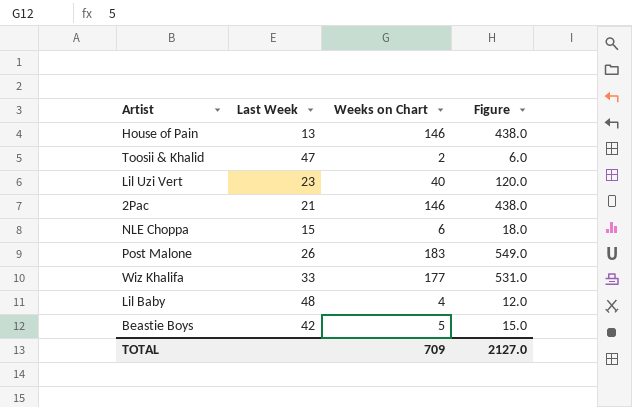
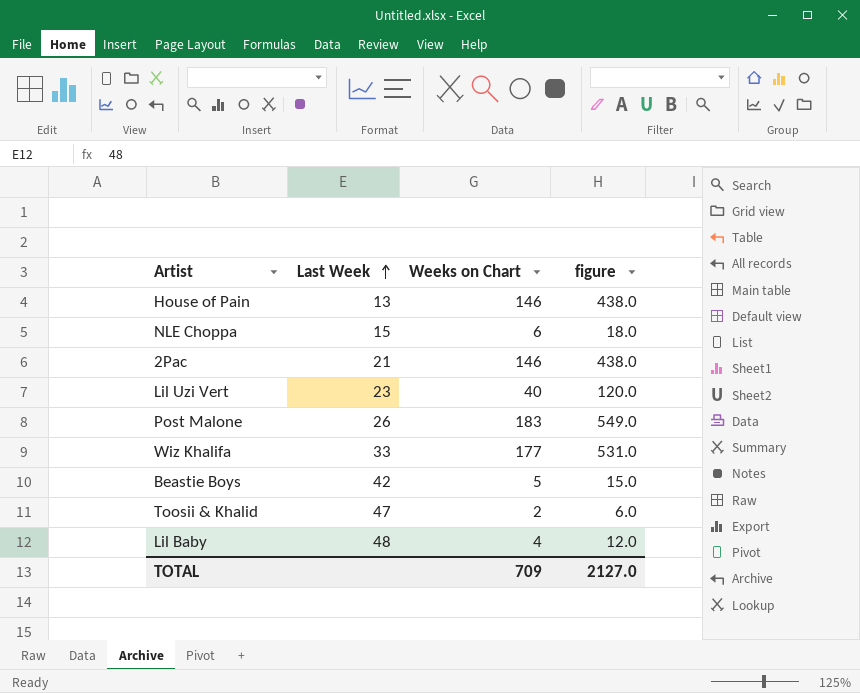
row order: none -> Last Week ascending
column name: Figure -> figure

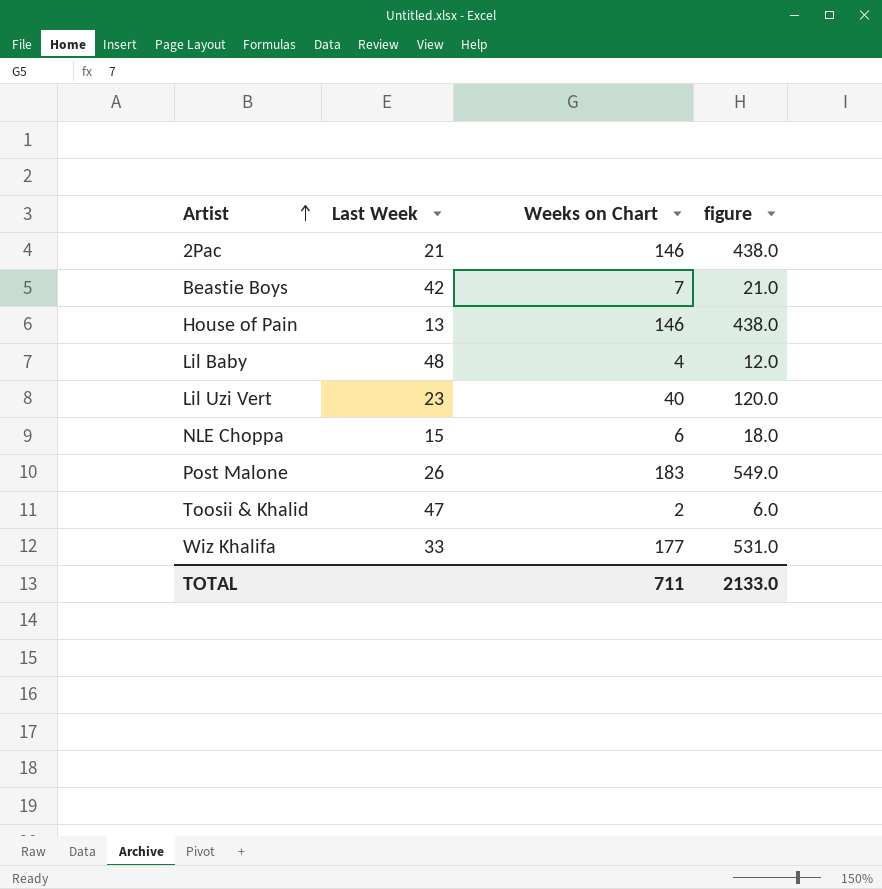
row order: Last Week ascending -> Artist ascending
Beastie Boys | Weeks on Chart: 5 -> 7
Beastie Boys | figure: 15.0 -> 21.0
TOTAL | Weeks on Chart: 709 -> 711
TOTAL | figure: 2127.0 -> 2133.0

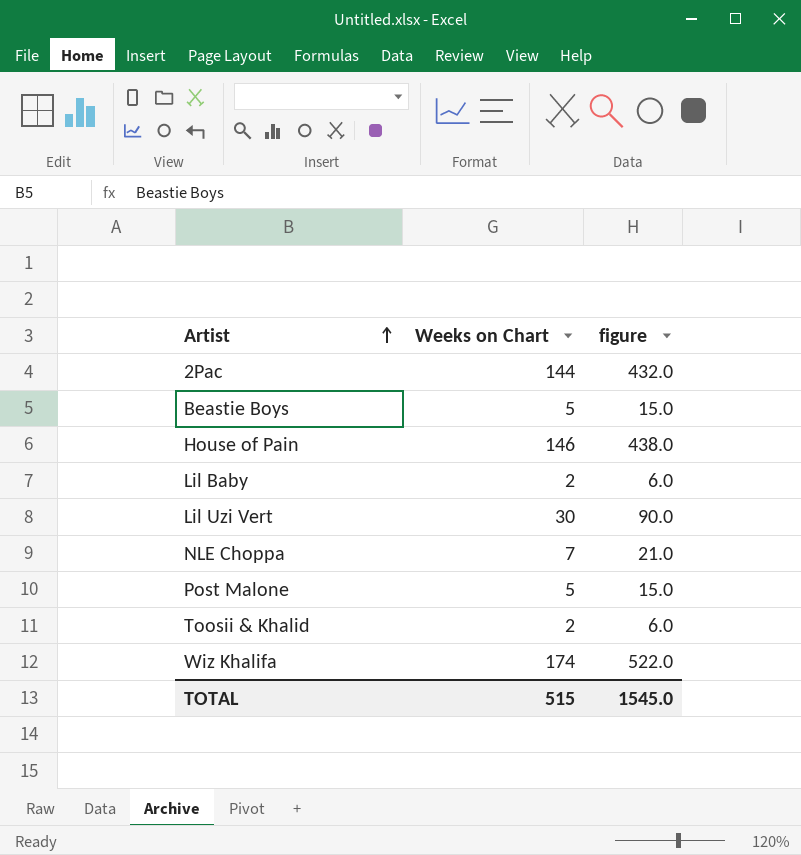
column Last Week | position: 2 -> none
2Pac | Weeks on Chart: 146 -> 144
2Pac | figure: 438.0 -> 432.0
Beastie Boys | Weeks on Chart: 7 -> 5
Beastie Boys | figure: 21.0 -> 15.0
Lil Baby | Weeks on Chart: 4 -> 2
Lil Baby | figure: 12.0 -> 6.0
Lil Uzi Vert | Weeks on Chart: 40 -> 30
Lil Uzi Vert | figure: 120.0 -> 90.0
NLE Choppa | Weeks on Chart: 6 -> 7
NLE Choppa | figure: 18.0 -> 21.0
Post Malone | Weeks on Chart: 183 -> 5
Post Malone | figure: 549.0 -> 15.0
Wiz Khalifa | Weeks on Chart: 177 -> 174
Wiz Khalifa | figure: 531.0 -> 522.0
TOTAL | Weeks on Chart: 711 -> 515
TOTAL | figure: 2133.0 -> 1545.0

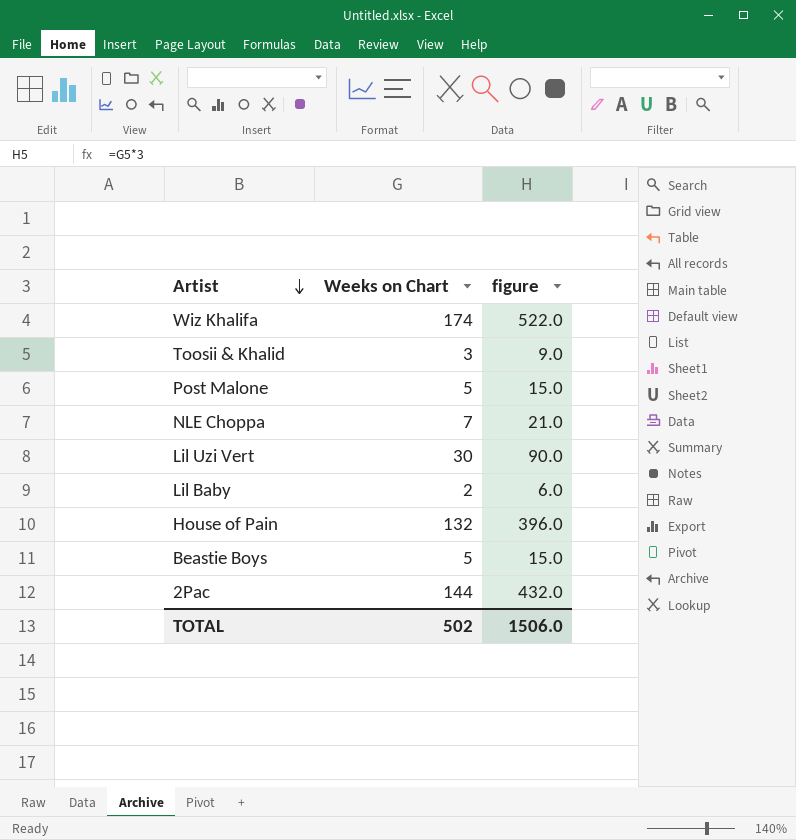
row order: Artist ascending -> Artist descending
Toosii & Khalid | Weeks on Chart: 2 -> 3
Toosii & Khalid | figure: 6.0 -> 9.0
House of Pain | Weeks on Chart: 146 -> 132
House of Pain | figure: 438.0 -> 396.0
TOTAL | Weeks on Chart: 515 -> 502
TOTAL | figure: 1545.0 -> 1506.0

